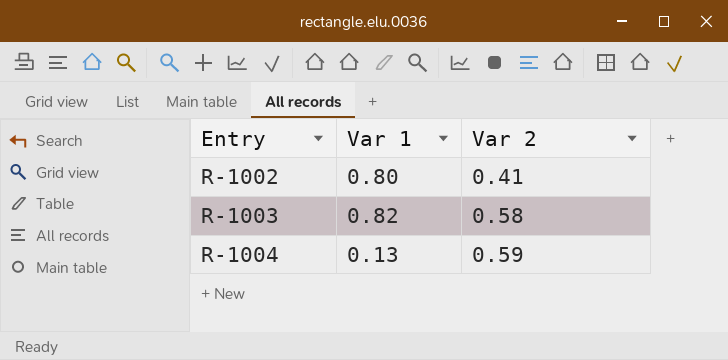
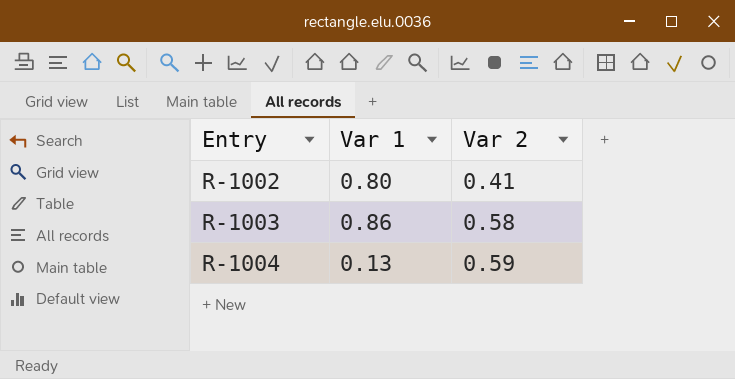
R-1003 | Var 1: 0.82 -> 0.86

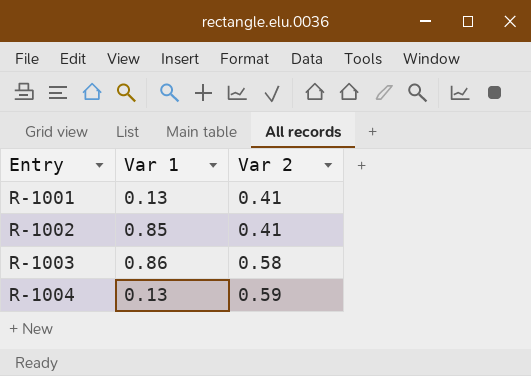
row R-1001: none -> 0.13 | 0.41
R-1002 | Var 1: 0.80 -> 0.85

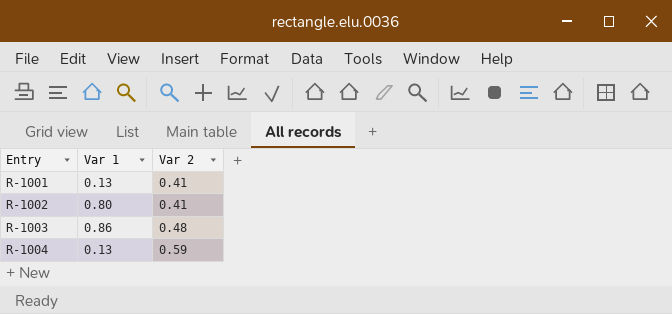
R-1002 | Var 1: 0.85 -> 0.80
R-1003 | Var 2: 0.58 -> 0.48

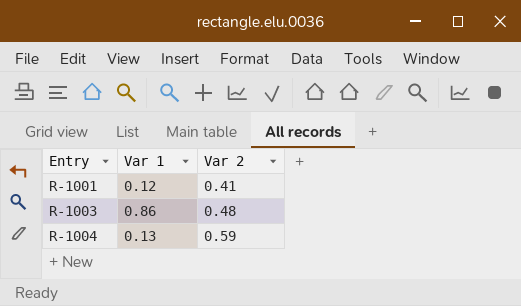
row R-1002: 0.80 | 0.41 -> none
R-1001 | Var 1: 0.13 -> 0.12

